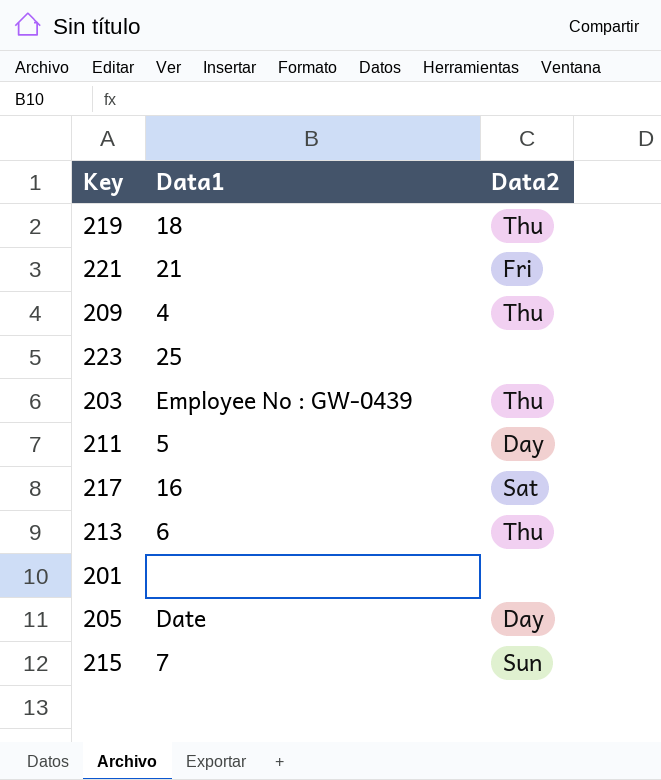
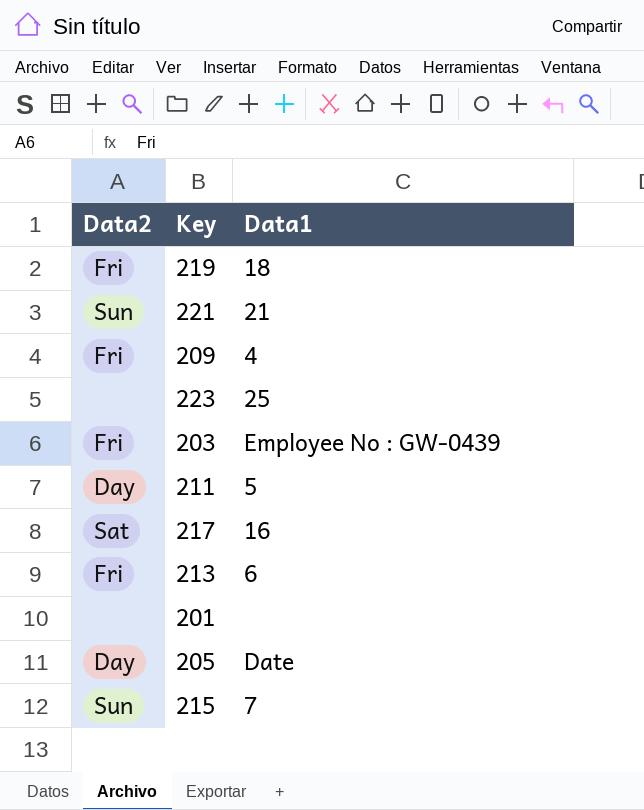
column Data2 | position: 3 -> 1
219 | Data2: Thu -> Fri
221 | Data2: Fri -> Sun
209 | Data2: Thu -> Fri
203 | Data2: Thu -> Fri
213 | Data2: Thu -> Fri

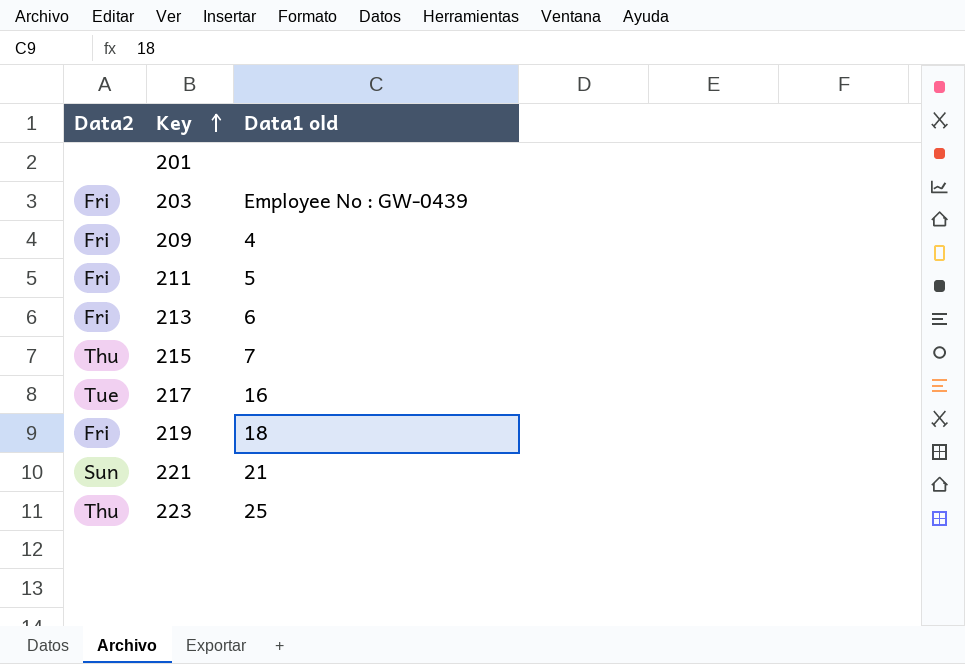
row order: none -> Key ascending
column name: Data1 -> Data1 old
row 205: Day | Date -> none
211 | Data2: Day -> Fri
215 | Data2: Sun -> Thu
217 | Data2: Sat -> Tue
223 | Data2: none -> Thu

